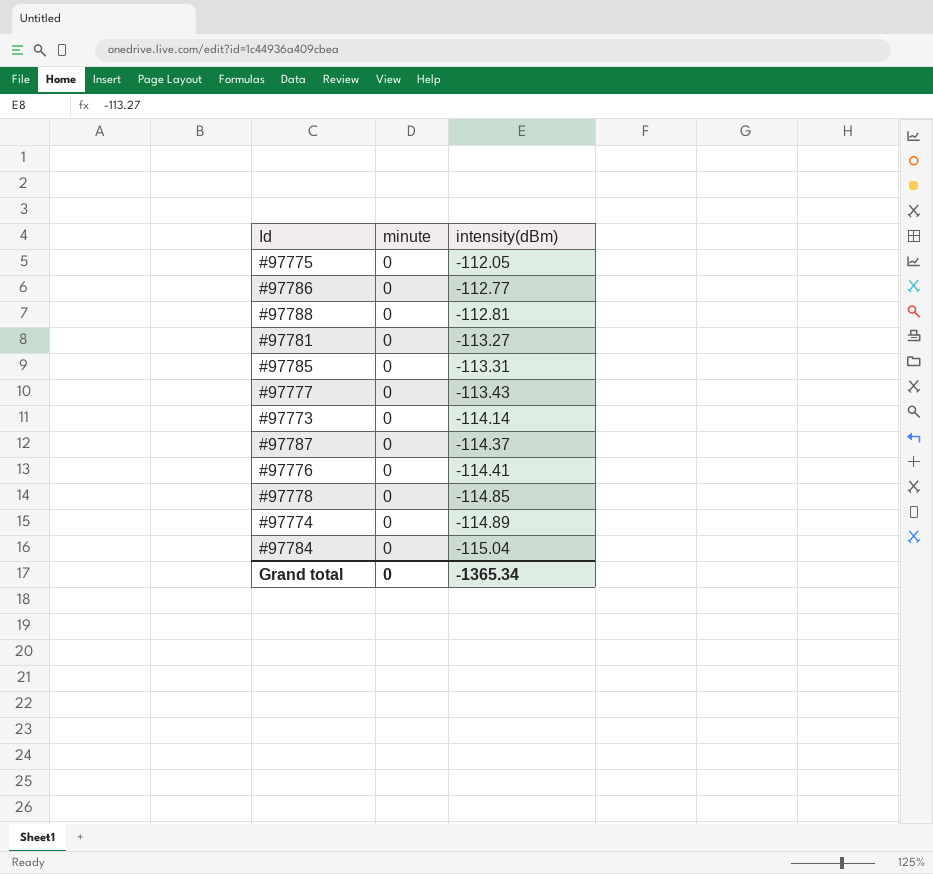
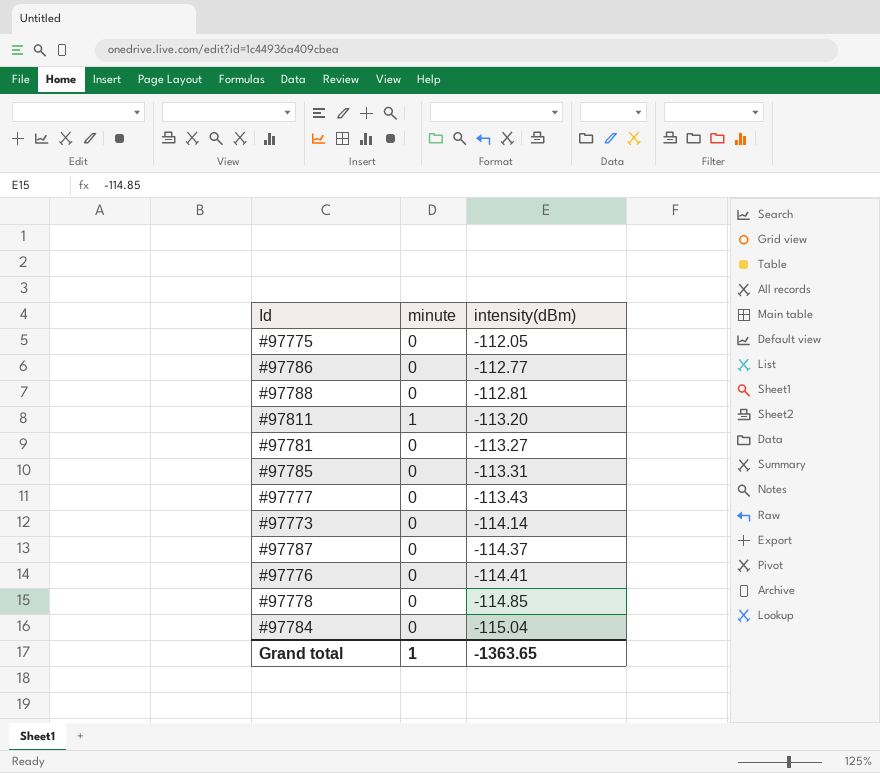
row #97774: 0 | -114.89 -> none
row #97811: none -> 1 | -113.20
Grand total | minute: 0 -> 1
Grand total | intensity(dBm): -1365.34 -> -1363.65

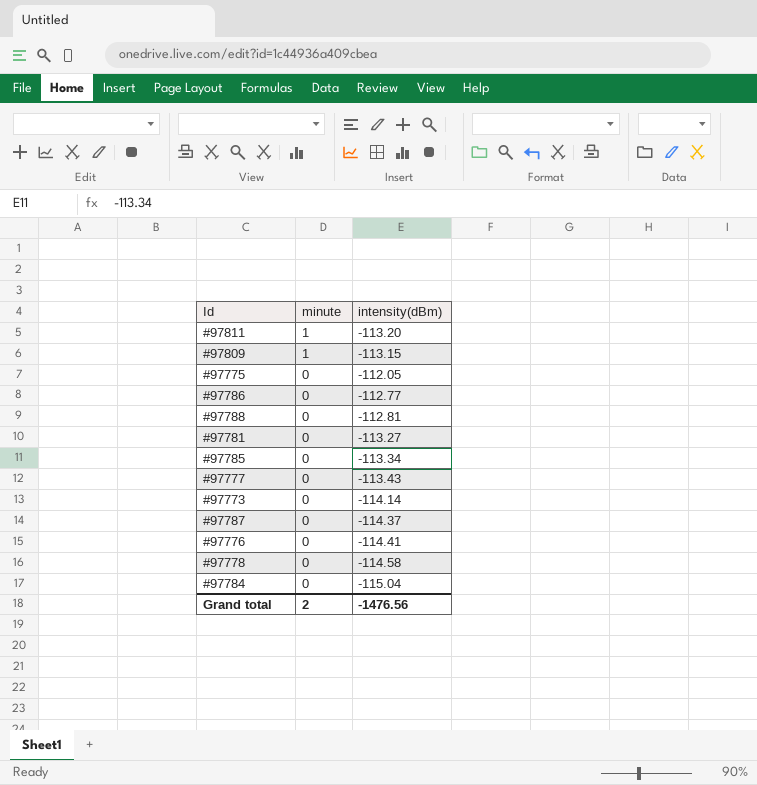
row order: intensity(dBm) descending -> minute descending
row #97809: none -> 1 | -113.15
#97785 | intensity(dBm): -113.31 -> -113.34
#97778 | intensity(dBm): -114.85 -> -114.58
Grand total | minute: 1 -> 2
Grand total | intensity(dBm): -1363.65 -> -1476.56

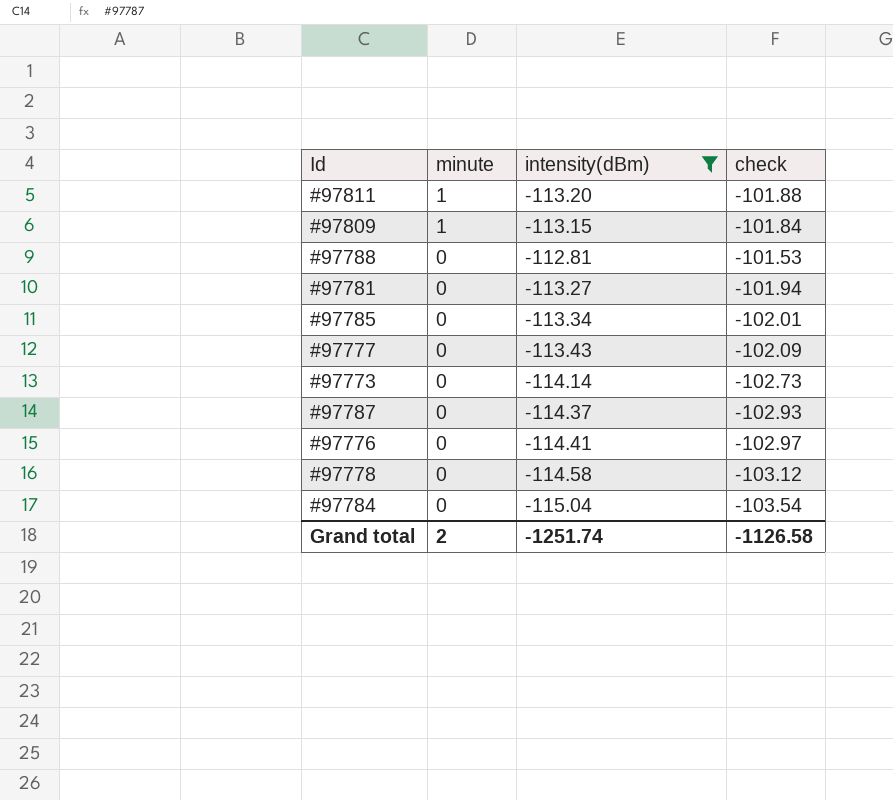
filter: none -> intensity(dBm) <= -112.81
column check | formula: none -> [intensity(dBm)] * 0.9
Grand total | intensity(dBm): -1476.56 -> -1251.74

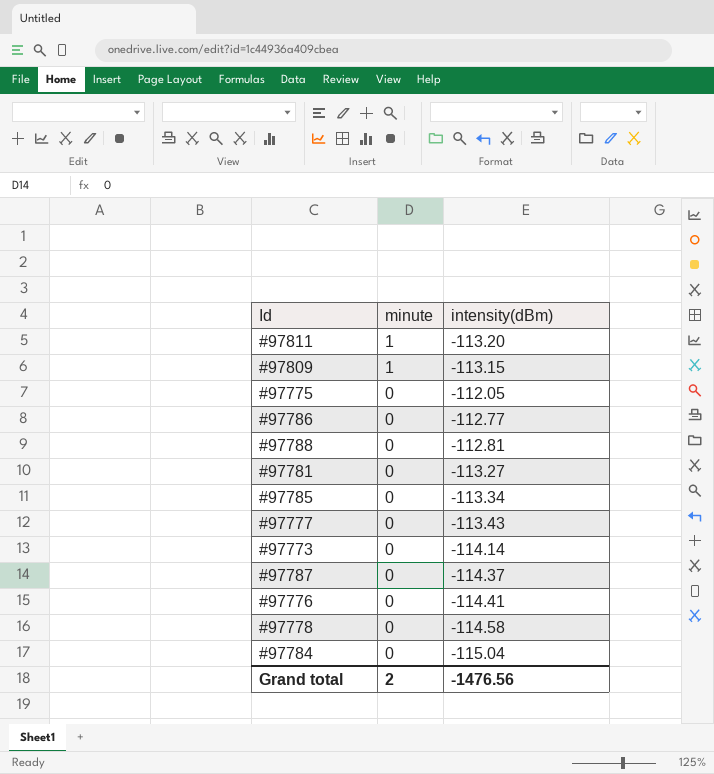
filter: intensity(dBm) <= -112.81 -> none
column check | formula: [intensity(dBm)] * 0.9 -> none
Grand total | intensity(dBm): -1251.74 -> -1476.56

